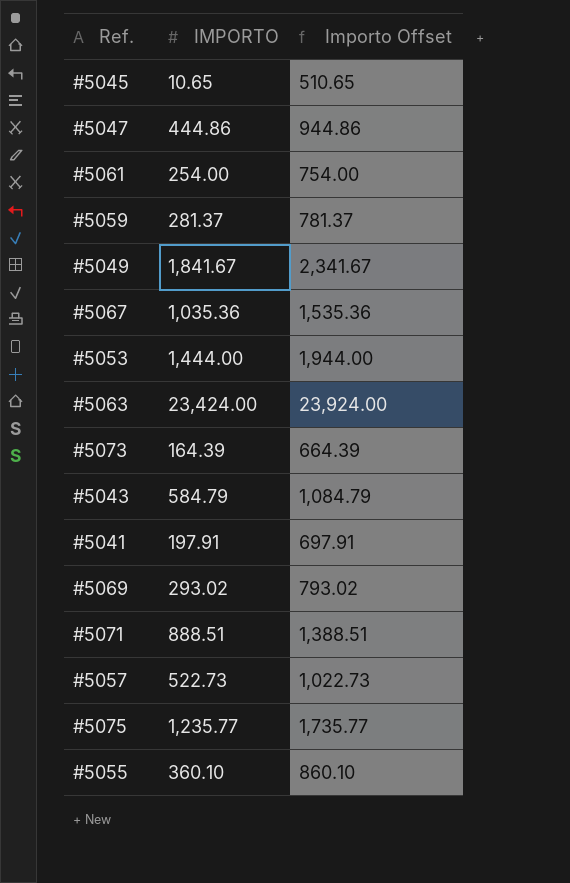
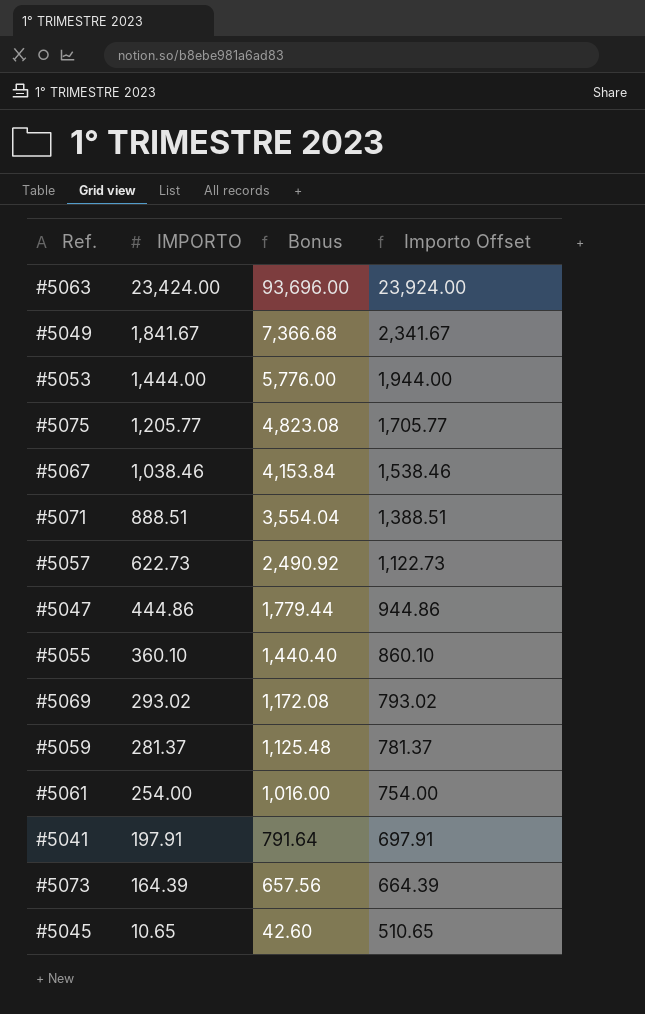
row order: none -> IMPORTO descending
column Bonus | formula: none -> [IMPORTO] * 4
row #5043: 584.79 | 1,084.79 -> none
#5075 | IMPORTO: 1,235.77 -> 1,205.77
#5075 | Importo Offset: 1,735.77 -> 1,705.77
#5067 | IMPORTO: 1,035.36 -> 1,038.46
#5067 | Importo Offset: 1,535.36 -> 1,538.46
#5057 | IMPORTO: 522.73 -> 622.73
#5057 | Importo Offset: 1,022.73 -> 1,122.73

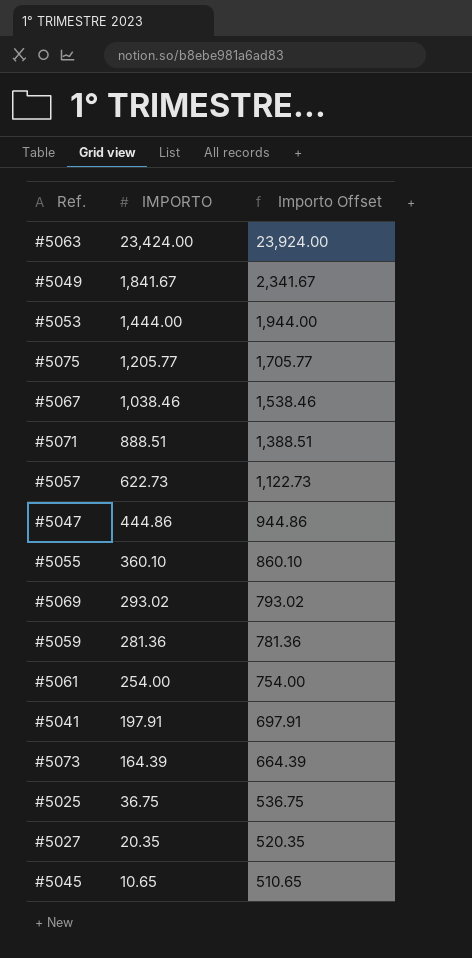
column Bonus | formula: [IMPORTO] * 4 -> none
#5059 | IMPORTO: 281.37 -> 281.36
#5059 | Importo Offset: 781.37 -> 781.36
row #5025: none -> 36.75 | 536.75
row #5027: none -> 20.35 | 520.35

